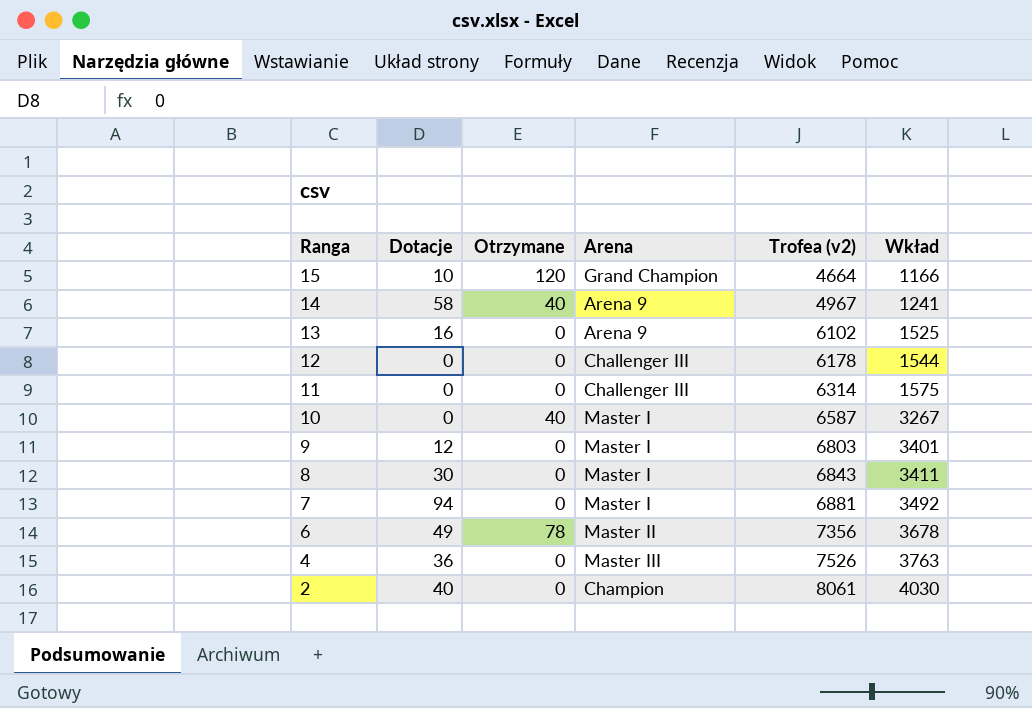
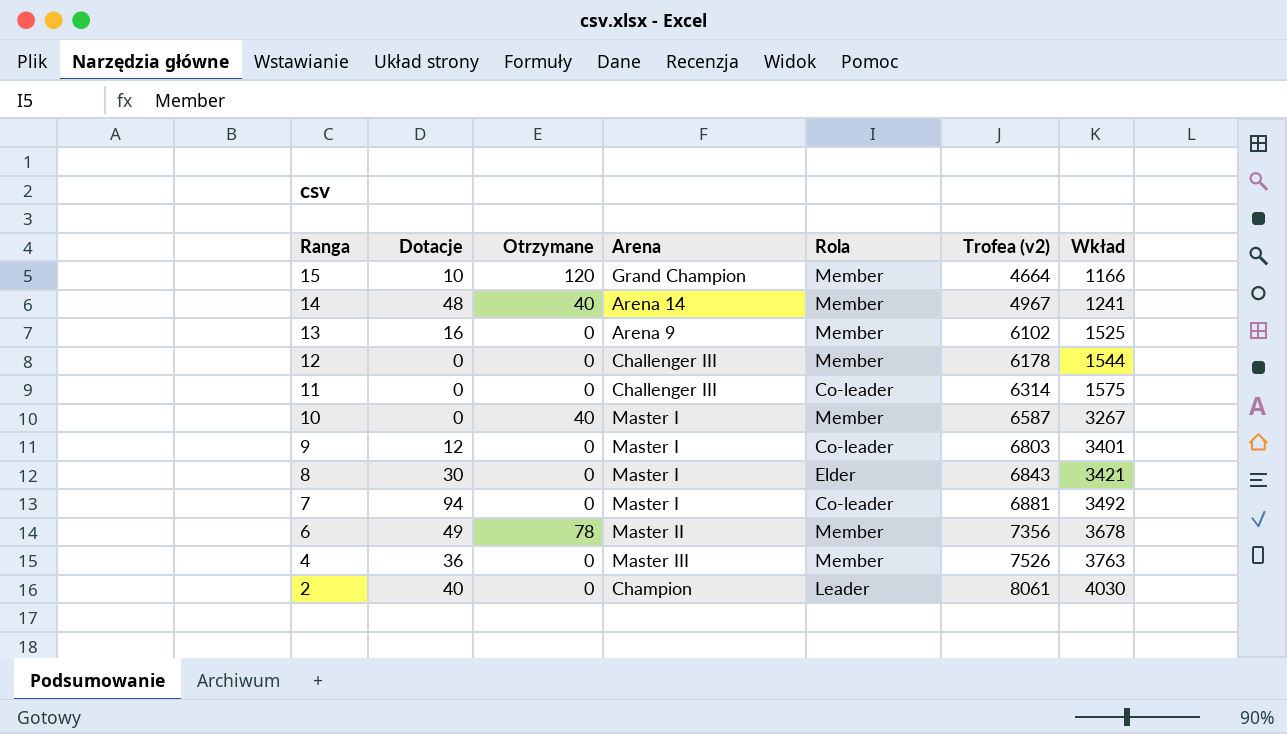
column Rola | position: none -> 5
14 | Dotacje: 58 -> 48
14 | Arena: Arena 9 -> Arena 14
8 | Wkład: 3411 -> 3421

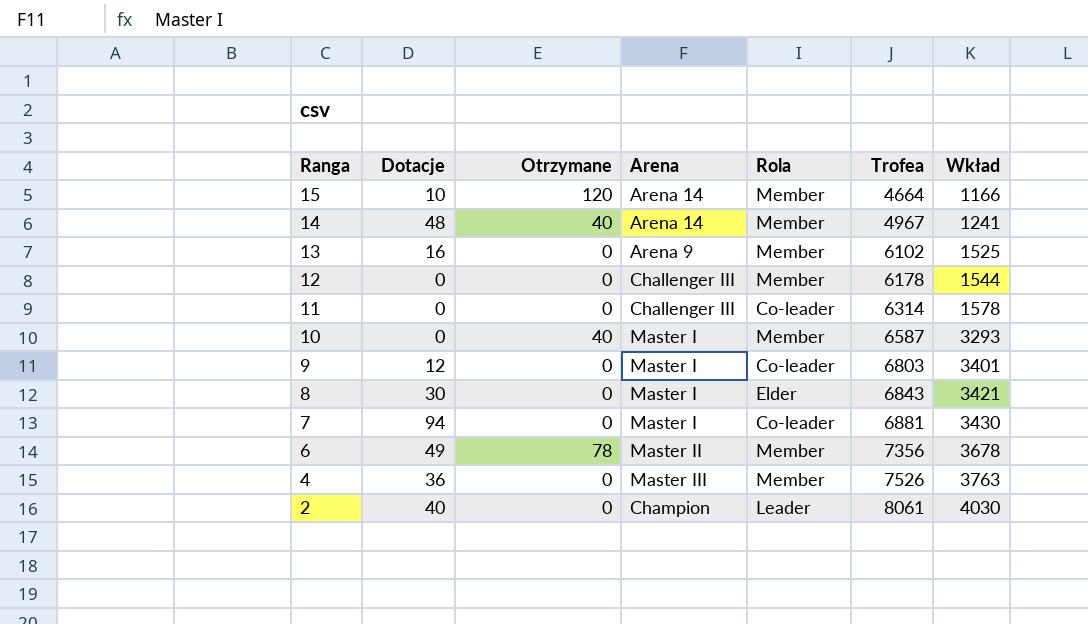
column name: Trofea (v2) -> Trofea
15 | Arena: Grand Champion -> Arena 14
11 | Wkład: 1575 -> 1578
10 | Wkład: 3267 -> 3293
7 | Wkład: 3492 -> 3430

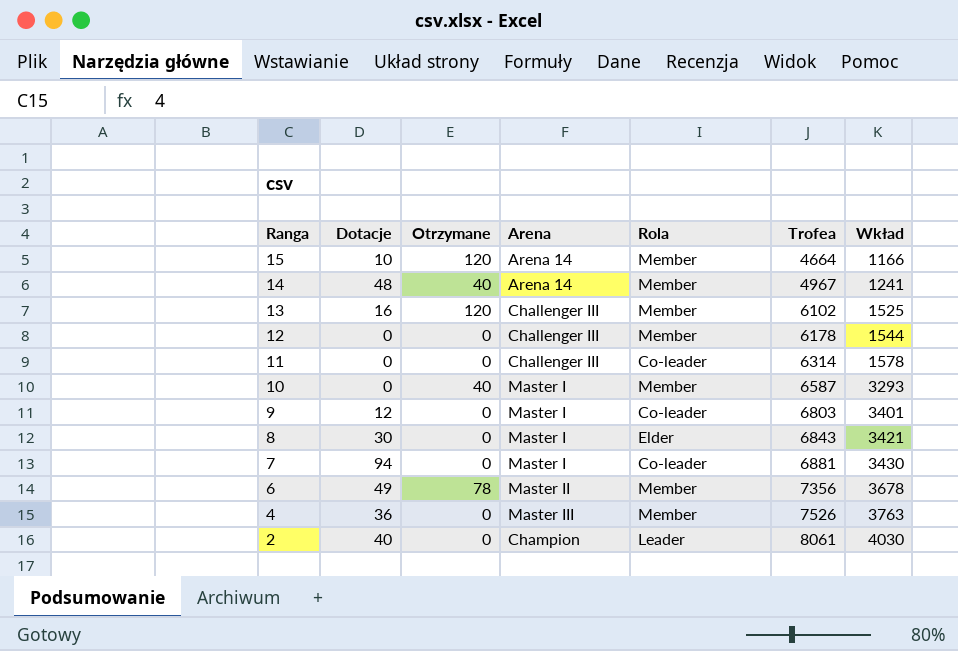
13 | Otrzymane: 0 -> 120
13 | Arena: Arena 9 -> Challenger III

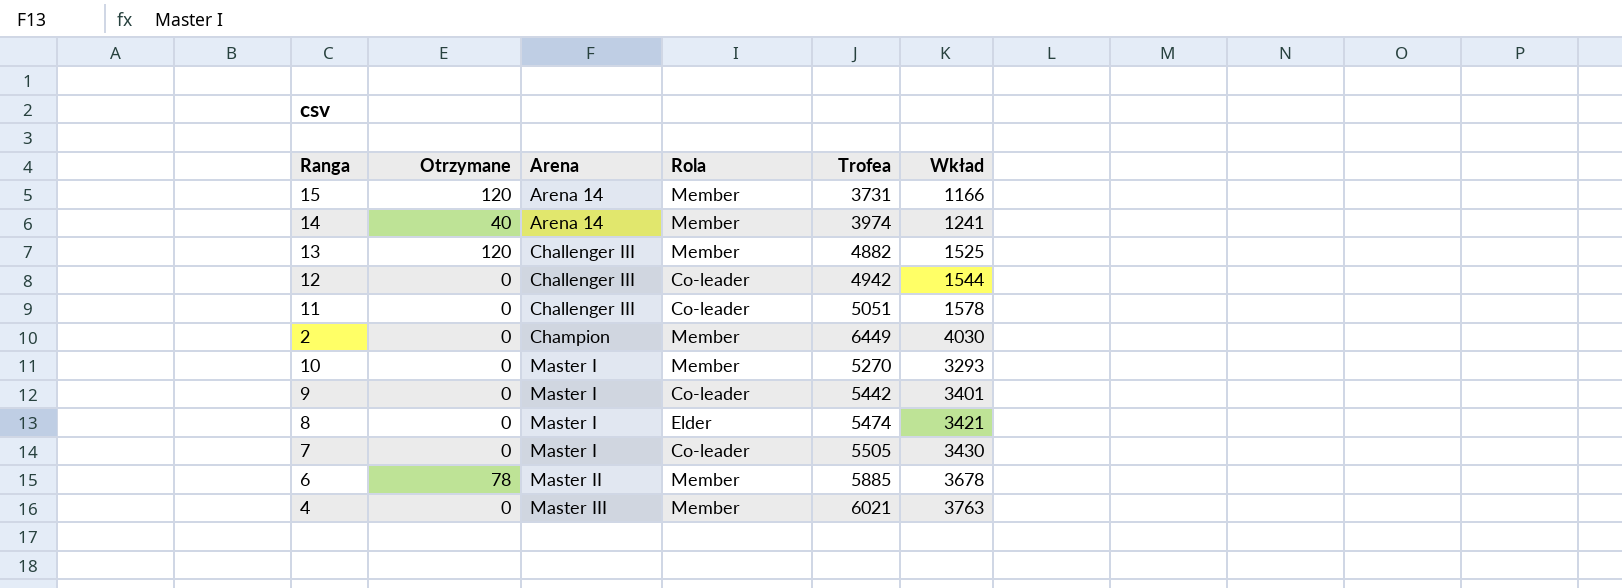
row order: Ranga descending -> Arena ascending
column Dotacje | position: 2 -> none
15 | Trofea: 4664 -> 3731
14 | Trofea: 4967 -> 3974
13 | Trofea: 6102 -> 4882
12 | Rola: Member -> Co-leader
12 | Trofea: 6178 -> 4942
11 | Trofea: 6314 -> 5051
2 | Rola: Leader -> Member
2 | Trofea: 8061 -> 6449
10 | Otrzymane: 40 -> 0
10 | Trofea: 6587 -> 5270
9 | Trofea: 6803 -> 5442
8 | Trofea: 6843 -> 5474
7 | Trofea: 6881 -> 5505
6 | Trofea: 7356 -> 5885
4 | Trofea: 7526 -> 6021

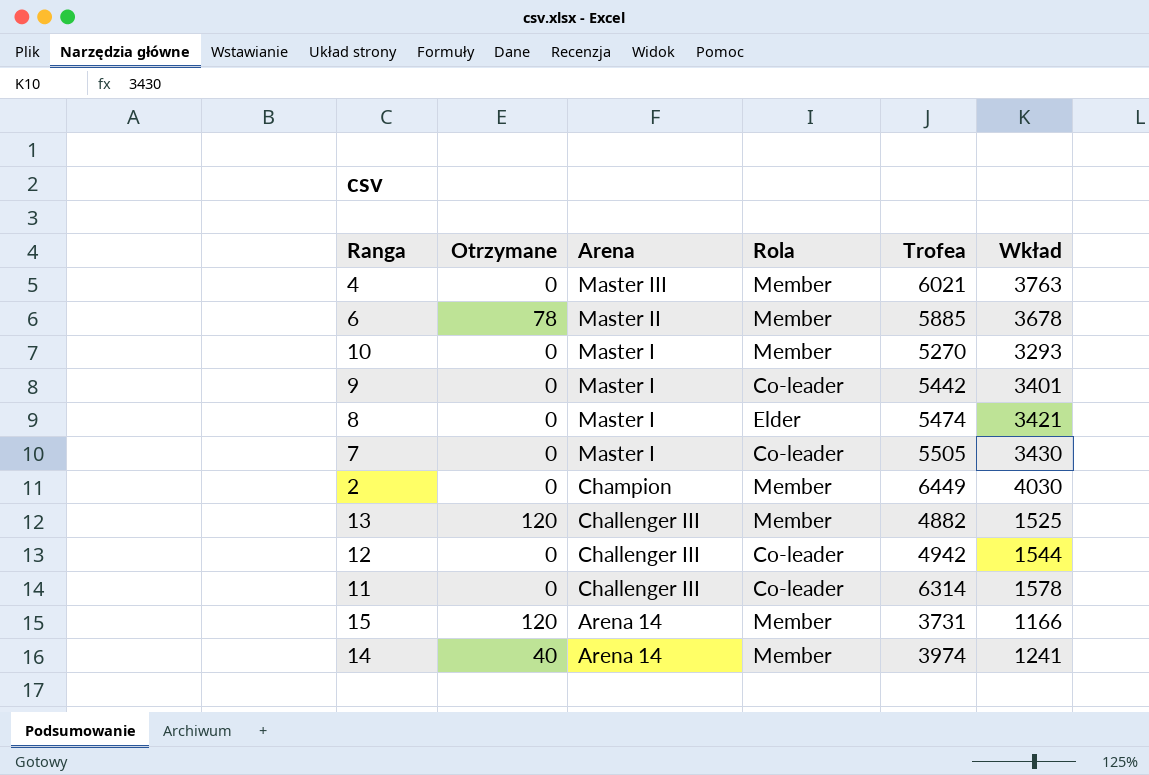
row order: Arena ascending -> Arena descending
11 | Trofea: 5051 -> 6314

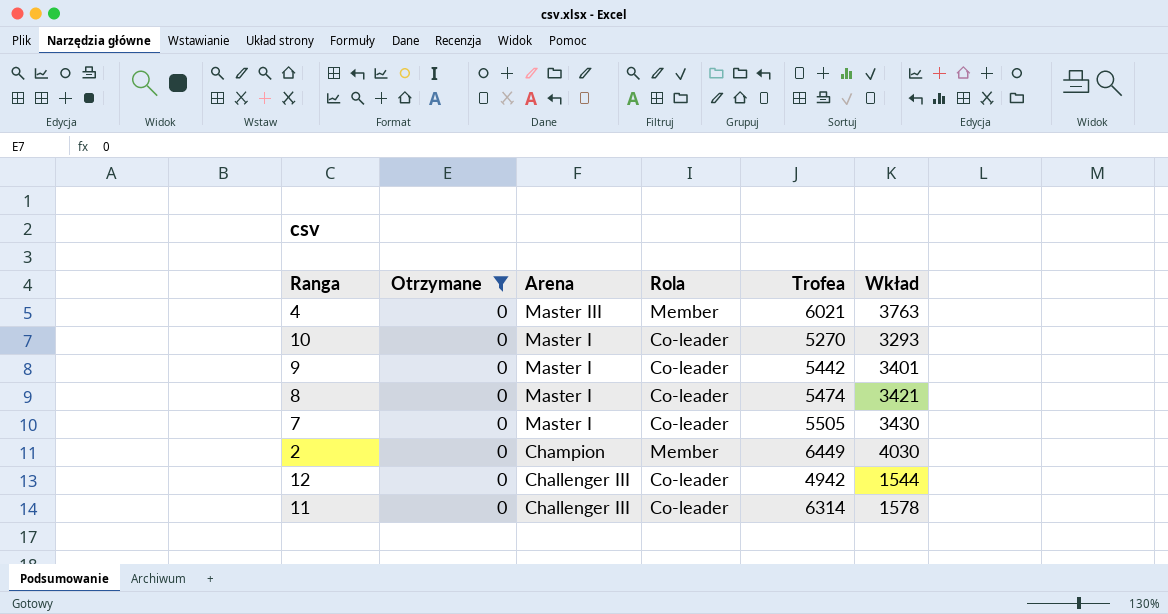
filter: none -> Otrzymane = 0
10 | Rola: Member -> Co-leader
8 | Rola: Elder -> Co-leader

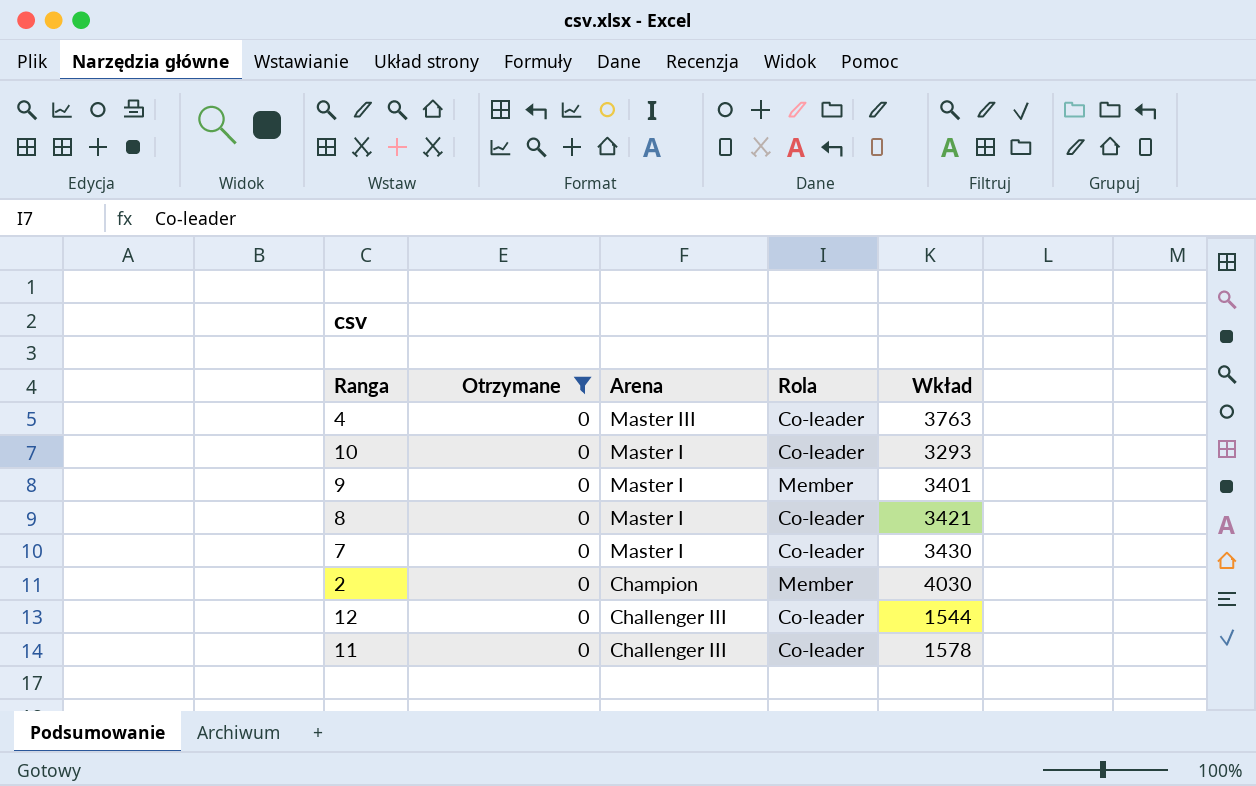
column Trofea | position: 5 -> none
4 | Rola: Member -> Co-leader
9 | Rola: Co-leader -> Member

